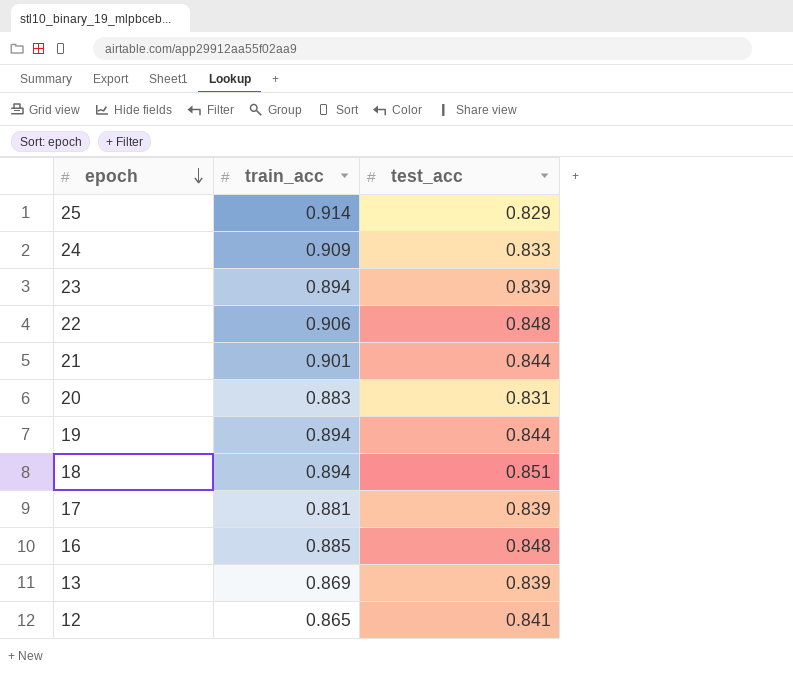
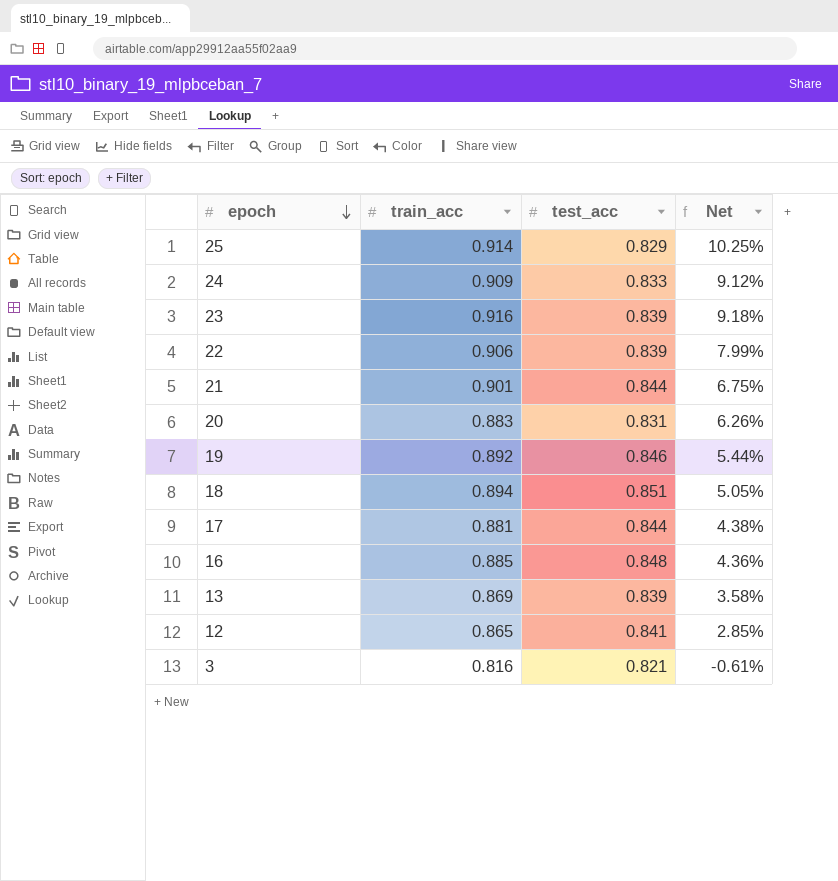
column Net | formula: none -> ([train_acc] - [test_acc]) / [test_acc]
23 | train_acc: 0.894 -> 0.916
22 | test_acc: 0.848 -> 0.839
19 | train_acc: 0.894 -> 0.892
19 | test_acc: 0.844 -> 0.846
17 | test_acc: 0.839 -> 0.844
row 3: none -> 0.816 | 0.821 | -0.61%

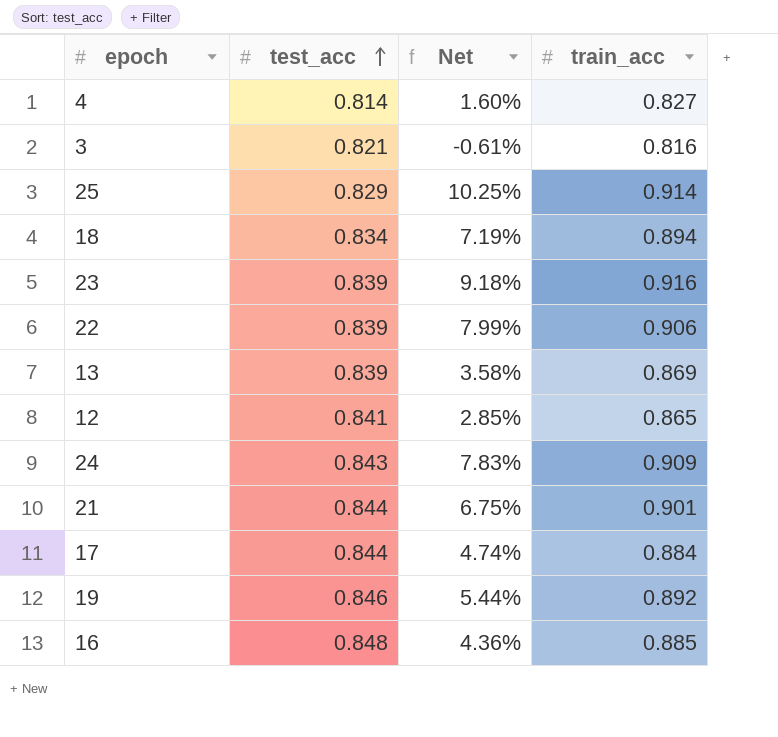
row order: epoch descending -> test_acc ascending
column train_acc | position: 2 -> 4
row 20: 0.883 | 0.831 | 6.26% -> none
row 4: none -> 0.814 | 1.60% | 0.827
18 | test_acc: 0.851 -> 0.834
18 | Net: 5.05% -> 7.19%
24 | test_acc: 0.833 -> 0.843
24 | Net: 9.12% -> 7.83%
17 | Net: 4.38% -> 4.74%
17 | train_acc: 0.881 -> 0.884

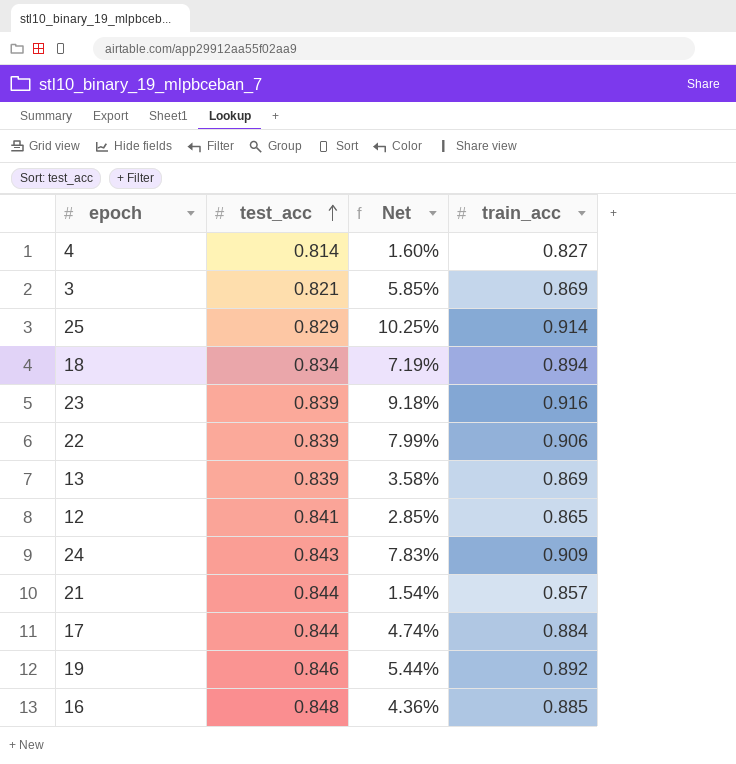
3 | Net: -0.61% -> 5.85%
3 | train_acc: 0.816 -> 0.869
21 | Net: 6.75% -> 1.54%
21 | train_acc: 0.901 -> 0.857

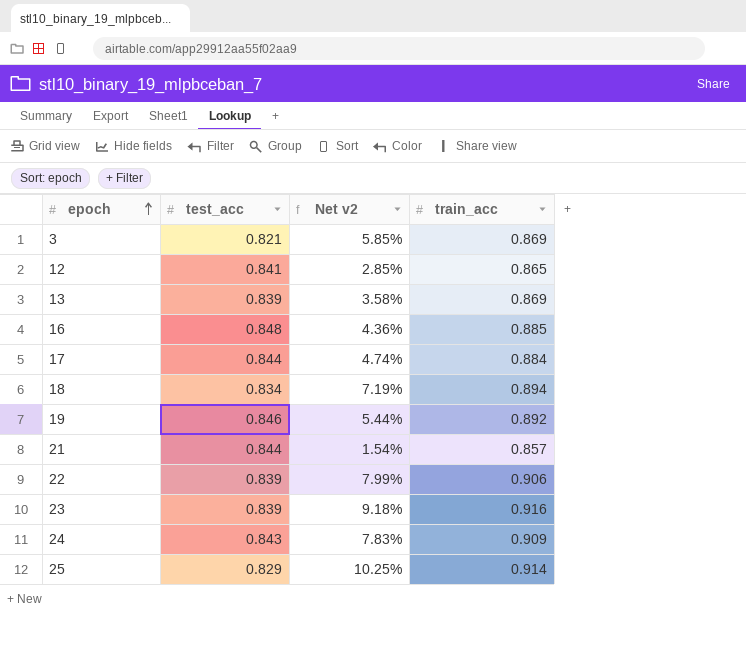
row order: test_acc ascending -> epoch ascending
column name: Net -> Net v2
row 4: 0.814 | 1.60% | 0.827 -> none

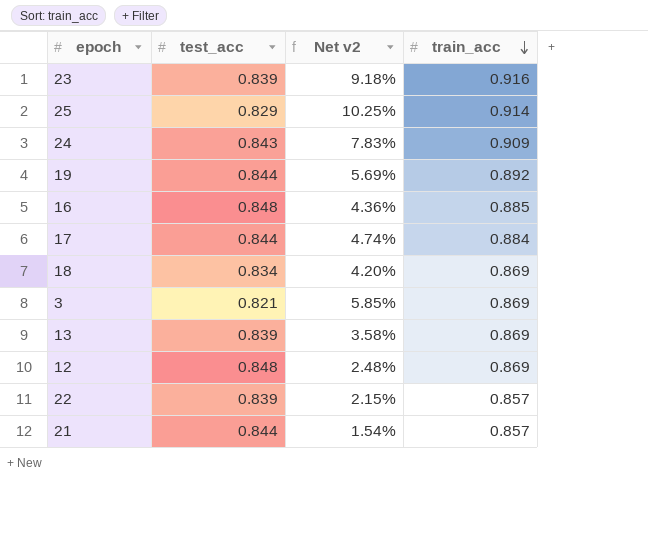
row order: epoch ascending -> train_acc descending
19 | test_acc: 0.846 -> 0.844
19 | Net v2: 5.44% -> 5.69%
18 | Net v2: 7.19% -> 4.20%
18 | train_acc: 0.894 -> 0.869
12 | test_acc: 0.841 -> 0.848
12 | Net v2: 2.85% -> 2.48%
12 | train_acc: 0.865 -> 0.869
22 | Net v2: 7.99% -> 2.15%
22 | train_acc: 0.906 -> 0.857

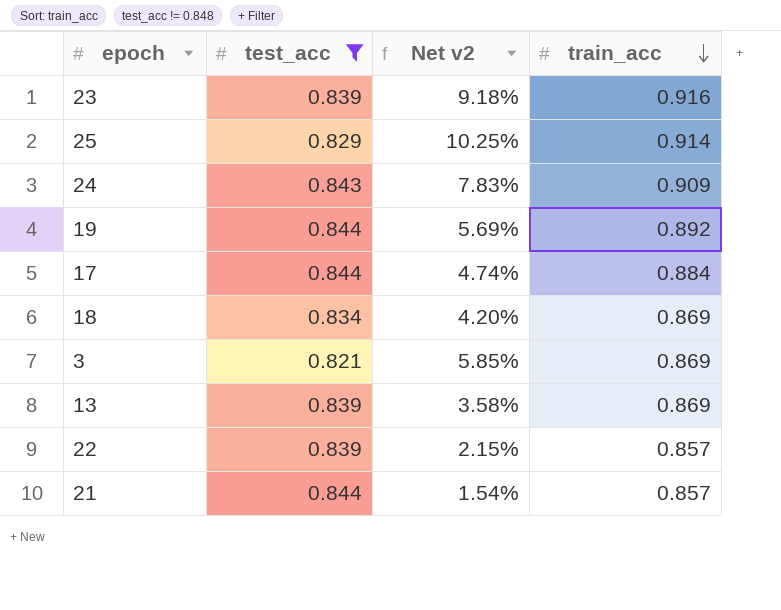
filter: none -> test_acc != 0.848

